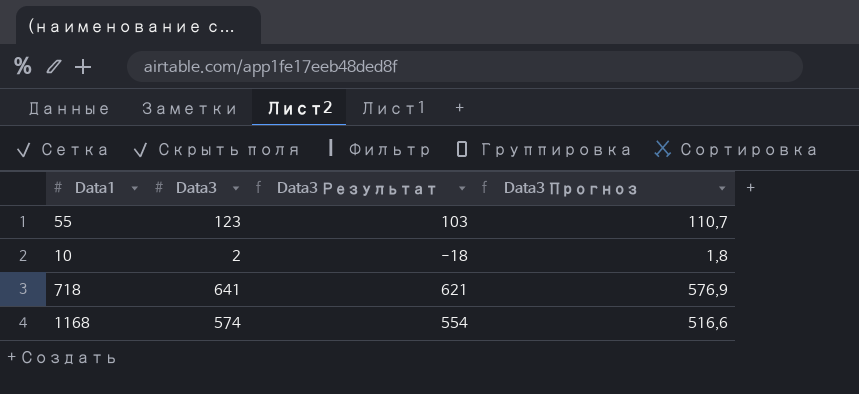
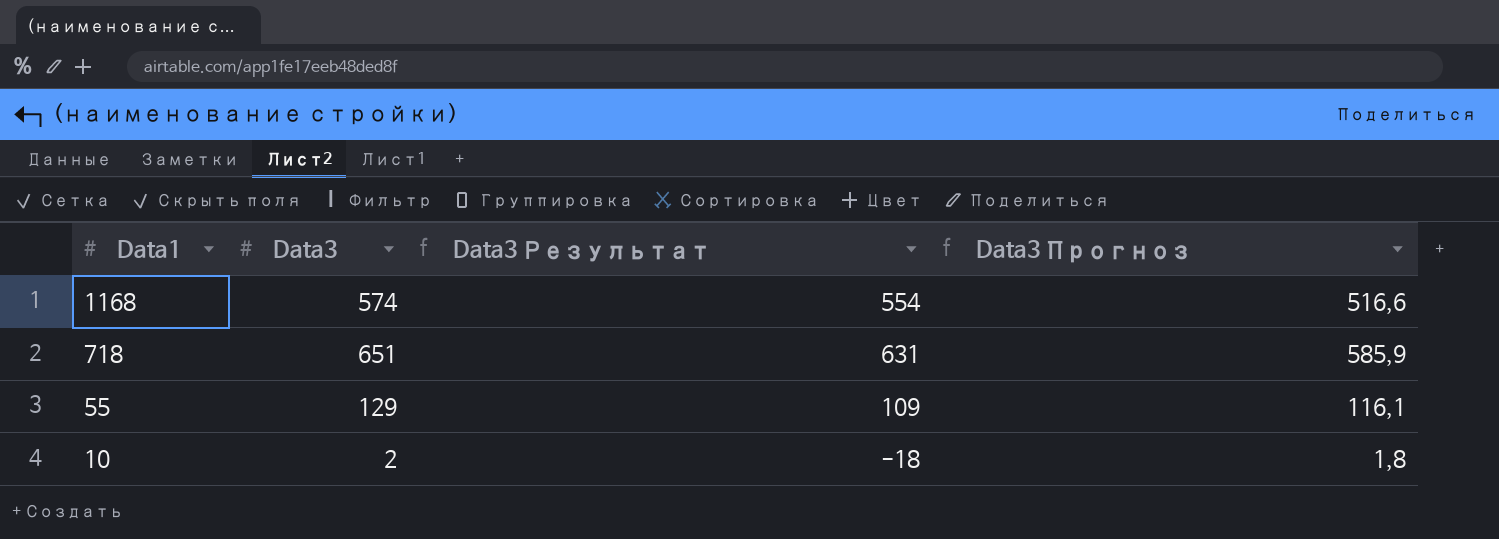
row order: none -> Data1 descending
718 | Data3: 641 -> 651
718 | Data3 Результат: 621 -> 631
718 | Data3 Прогноз: 576,9 -> 585,9
55 | Data3: 123 -> 129
55 | Data3 Результат: 103 -> 109
55 | Data3 Прогноз: 110,7 -> 116,1

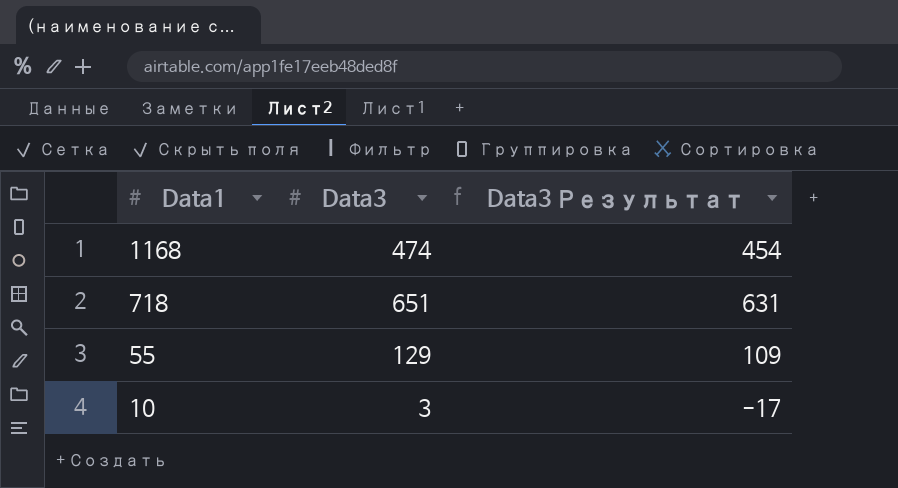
column Data3 Прогноз | formula: [Data3] * 0,9 -> none
1168 | Data3: 574 -> 474
1168 | Data3 Результат: 554 -> 454
10 | Data3: 2 -> 3
10 | Data3 Результат: -18 -> -17

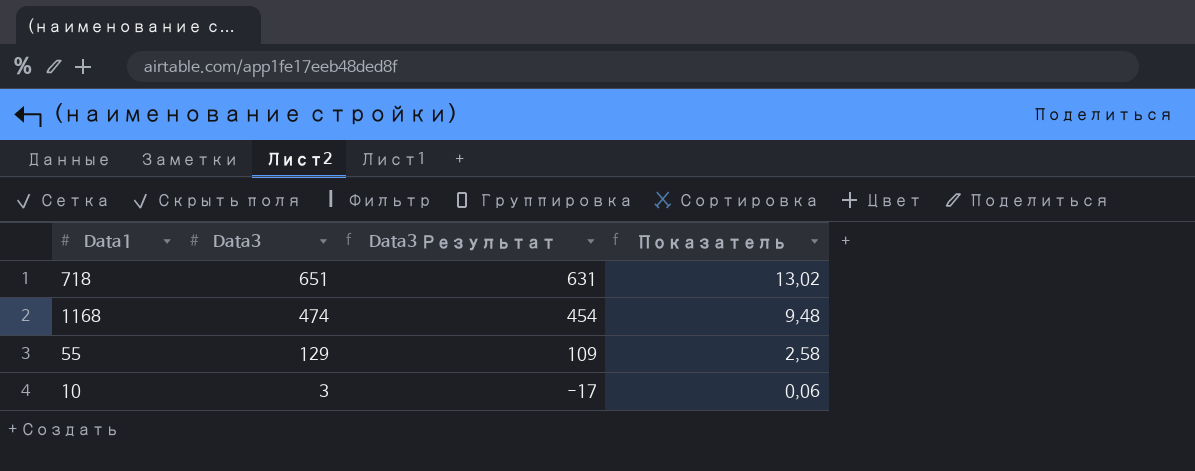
row order: Data1 descending -> Data3 descending
column Показатель | formula: none -> [Data3] * 0,02

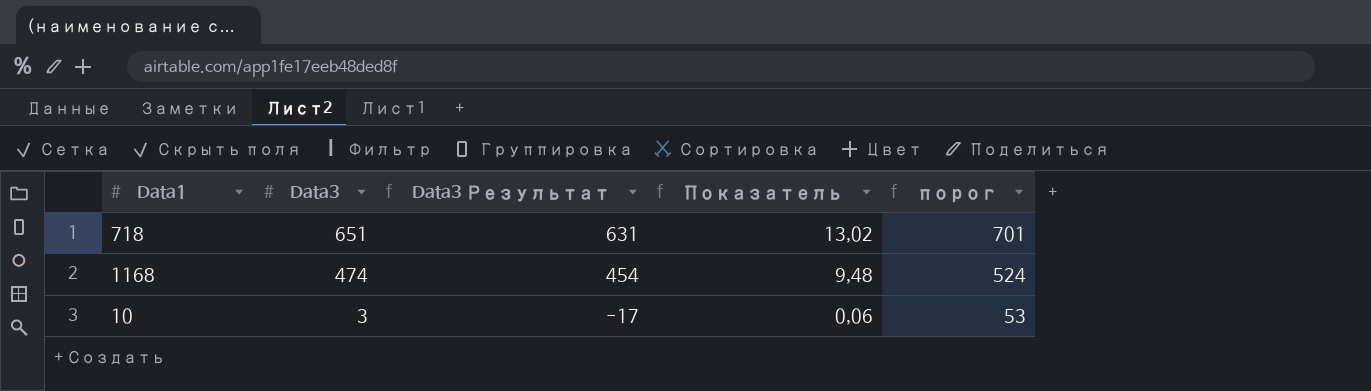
column порог | formula: none -> [Data3] + 50
row 55: 129 | 109 | 2,58 -> none

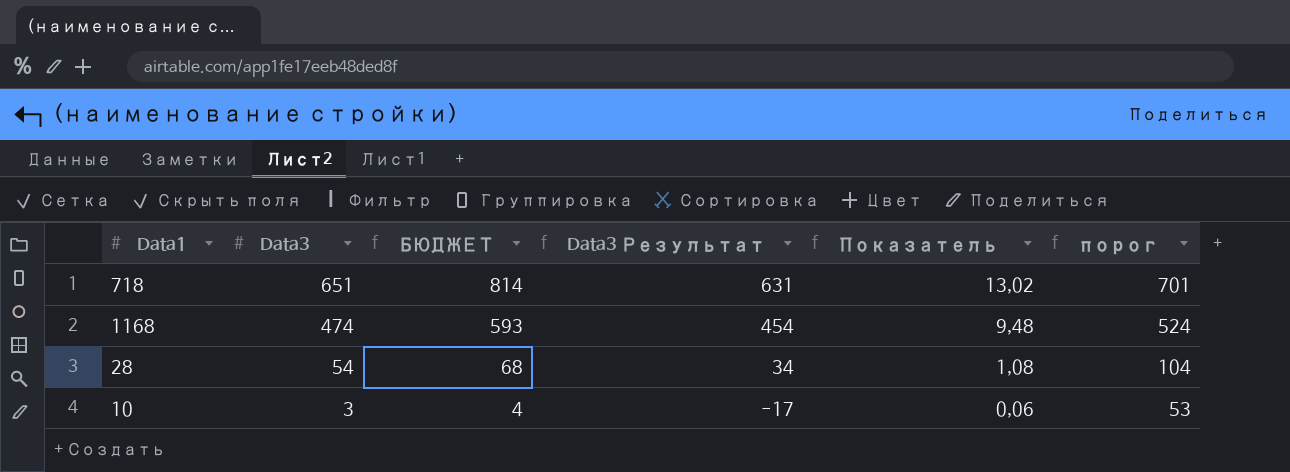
column БЮДЖЕТ | formula: none -> [Data3] * 1,25
row 28: none -> 54 | 68 | 34 | 1,08 | 104

